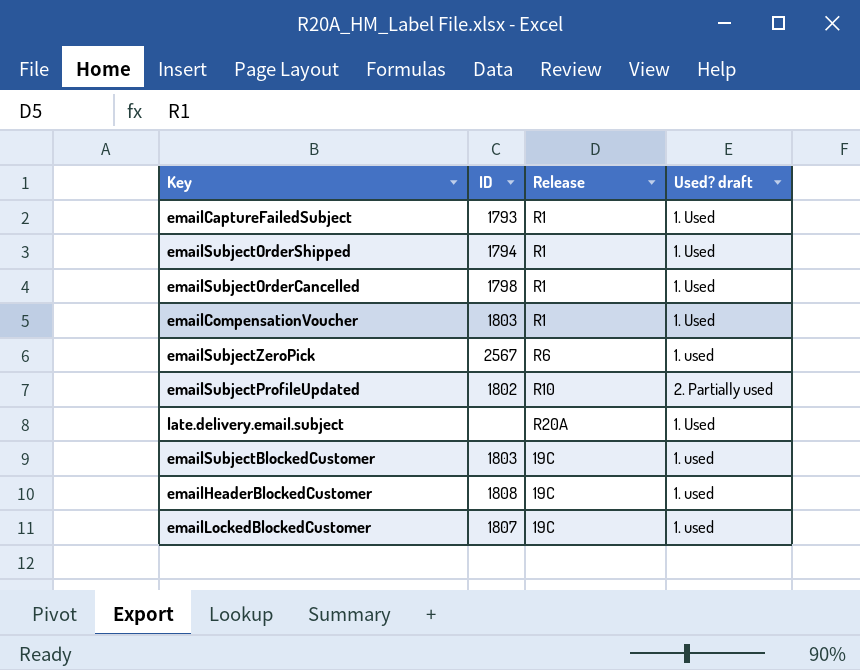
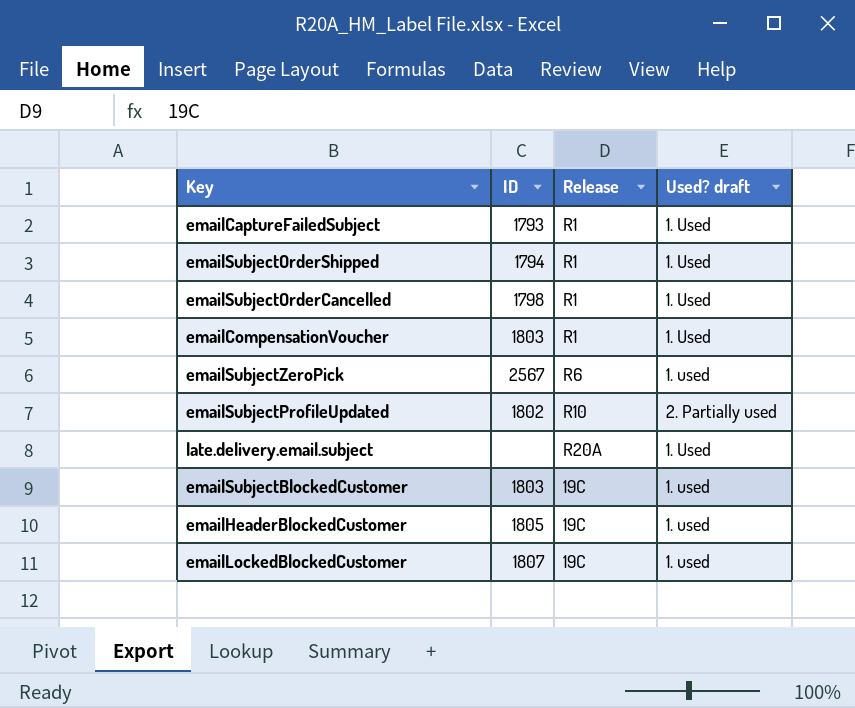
emailHeaderBlockedCustomer | ID: 1808 -> 1805

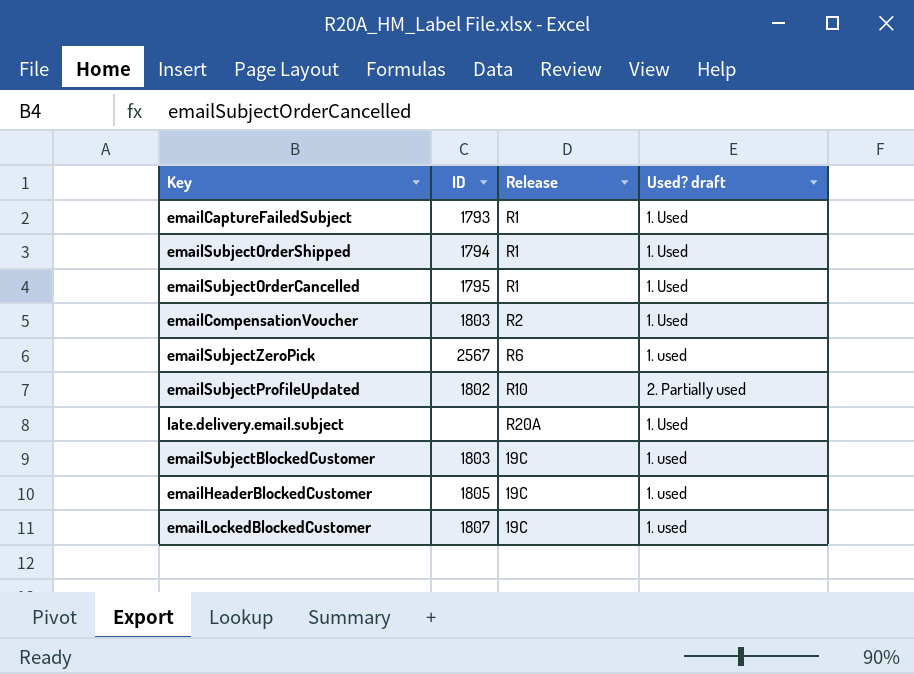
emailSubjectOrderCancelled | ID: 1798 -> 1795
emailCompensationVoucher | Release: R1 -> R2

